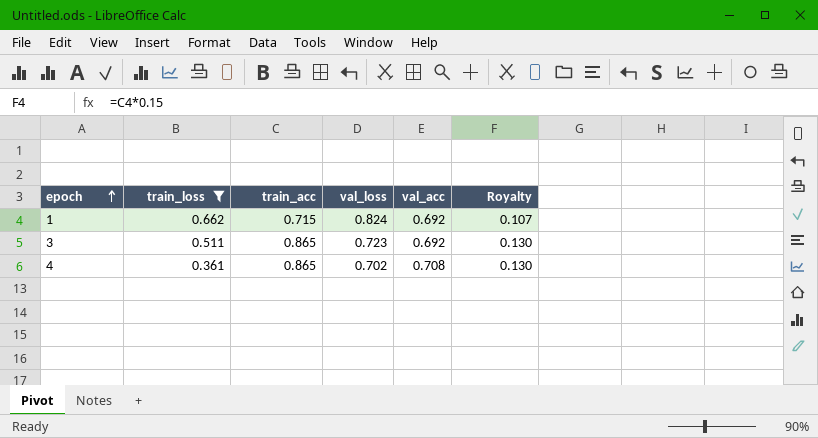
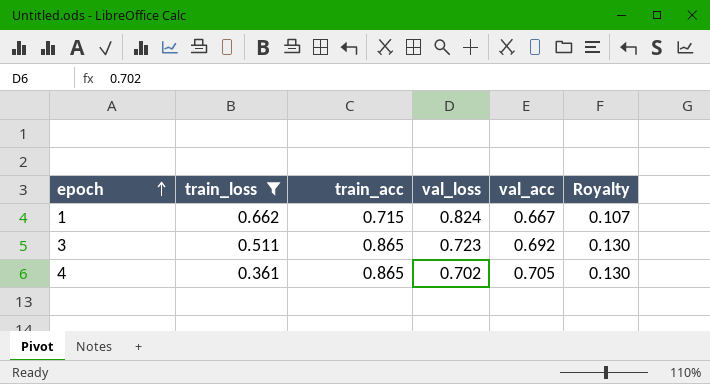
1 | val_acc: 0.692 -> 0.667
4 | val_acc: 0.708 -> 0.705

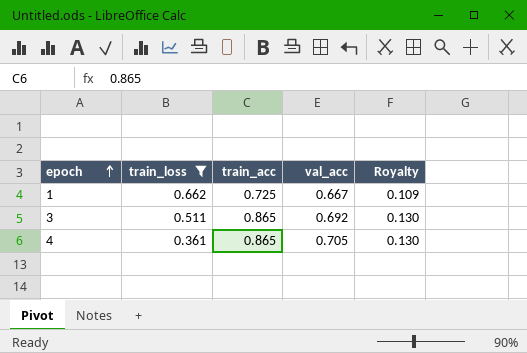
column val_loss | position: 4 -> none
1 | train_acc: 0.715 -> 0.725
1 | Royalty: 0.107 -> 0.109

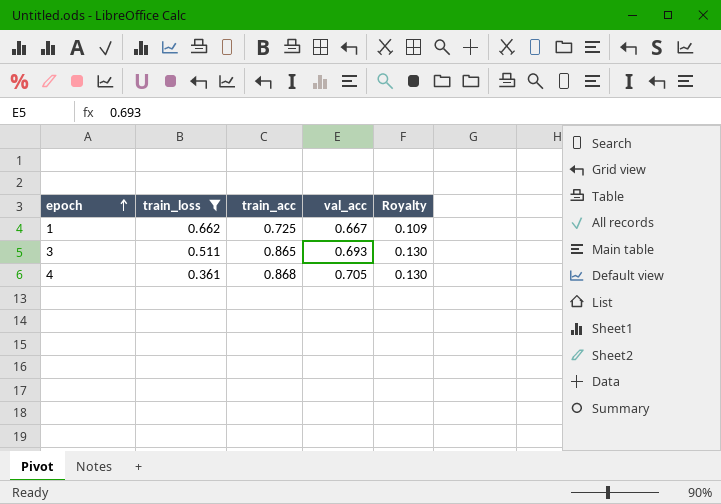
3 | val_acc: 0.692 -> 0.693
4 | train_acc: 0.865 -> 0.868

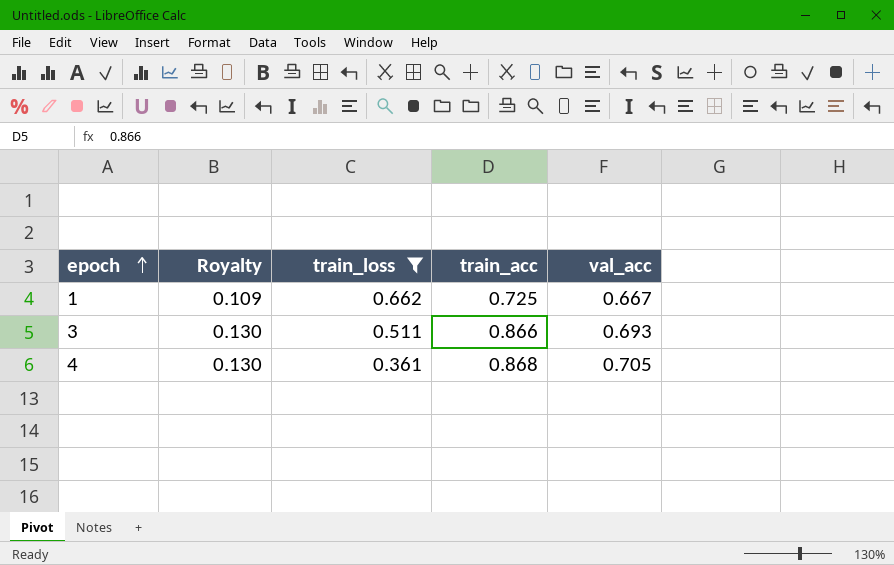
column Royalty | position: 5 -> 2
3 | train_acc: 0.865 -> 0.866

